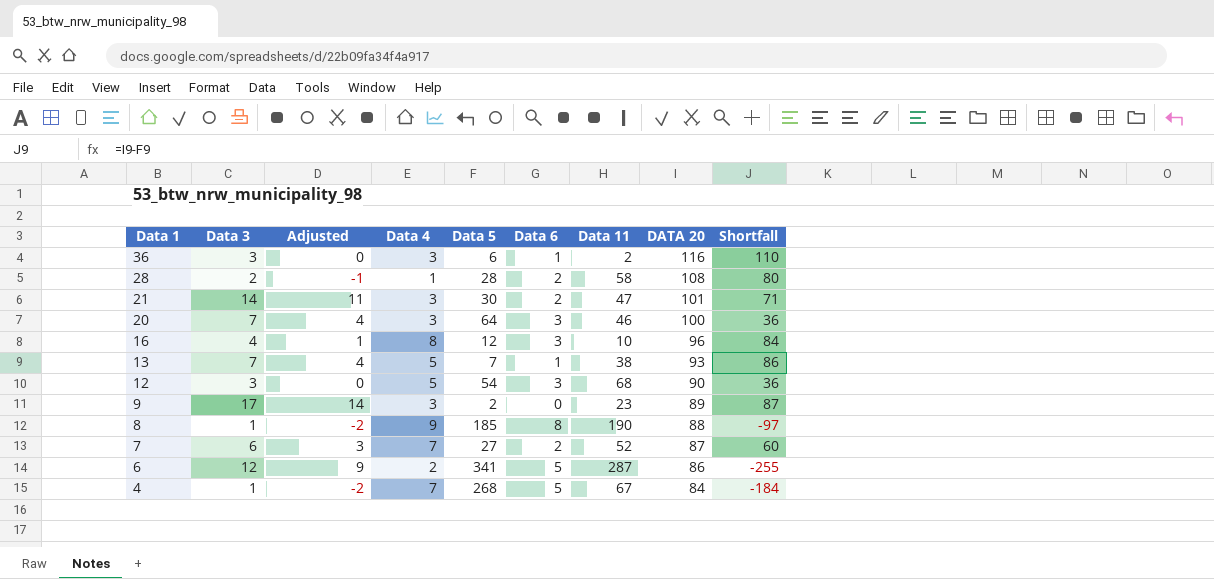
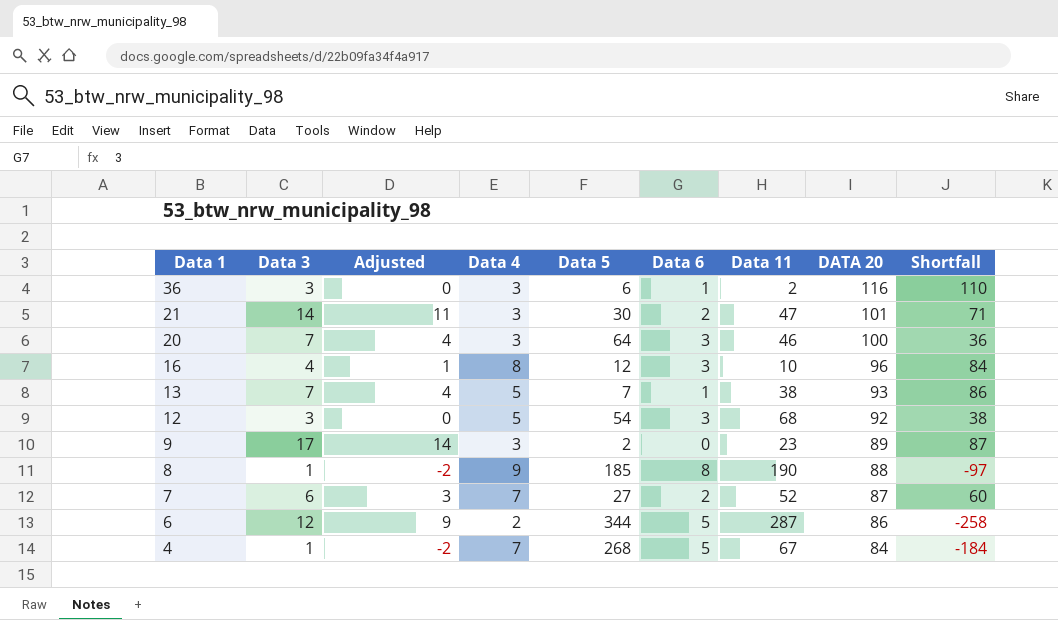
row 28: 2 | -1 | 1 | 28 | 2 | 58 | 108 | 80 -> none
12 | DATA 20: 90 -> 92
12 | Shortfall: 36 -> 38
6 | Data 5: 341 -> 344
6 | Shortfall: -255 -> -258

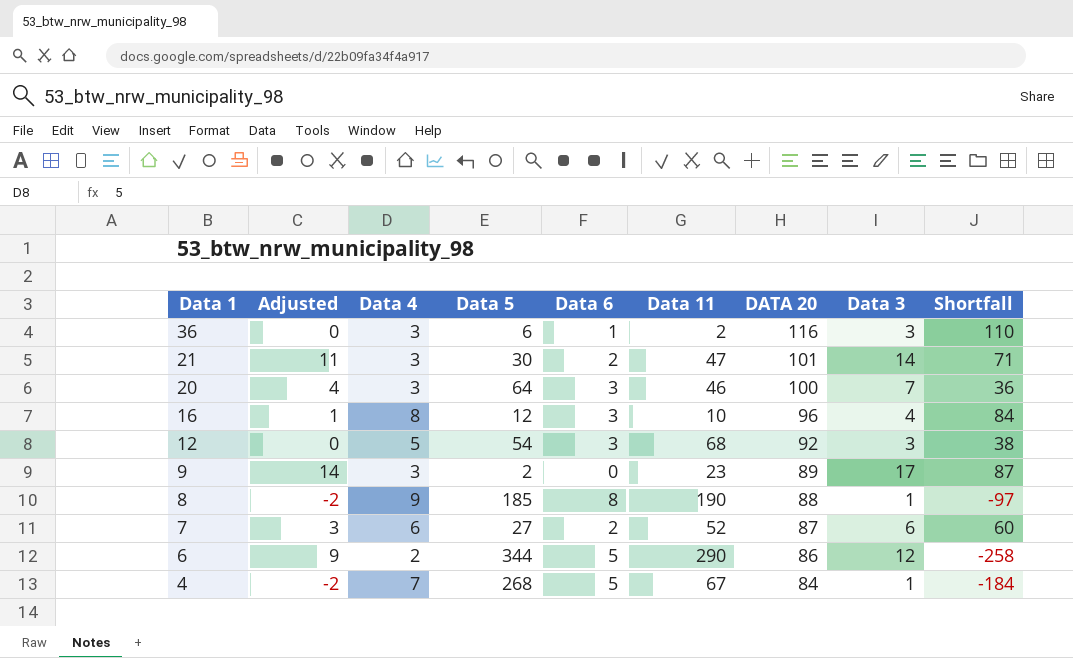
column Data 3 | position: 2 -> 8
row 13: 7 | 4 | 5 | 7 | 1 | 38 | 93 | 86 -> none
7 | Data 4: 7 -> 6
6 | Data 11: 287 -> 290

